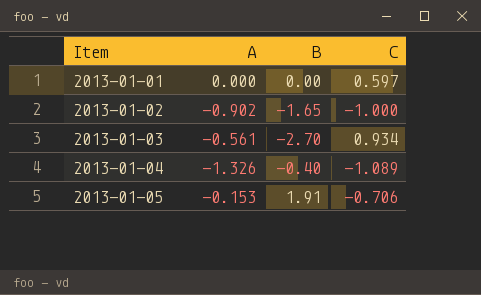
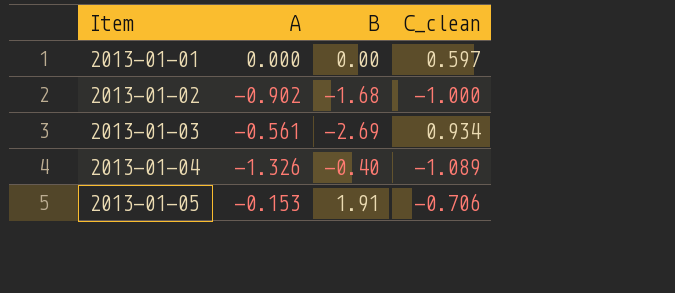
column name: C -> C_clean
2013-01-02 | B: -1.65 -> -1.68
2013-01-03 | B: -2.70 -> -2.69

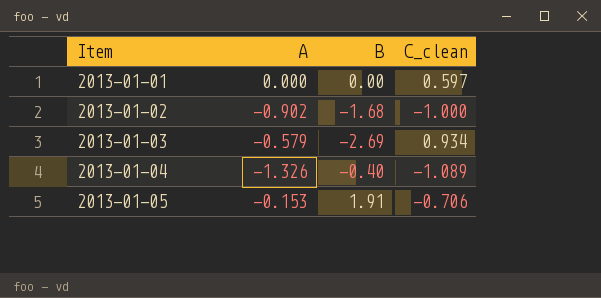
2013-01-03 | A: -0.561 -> -0.579

